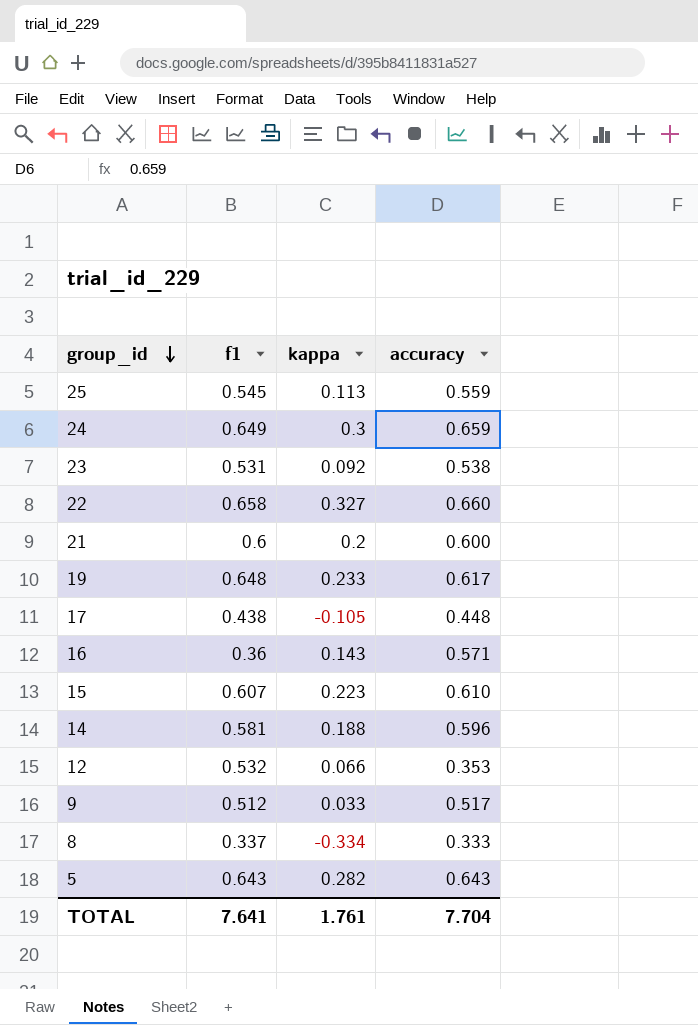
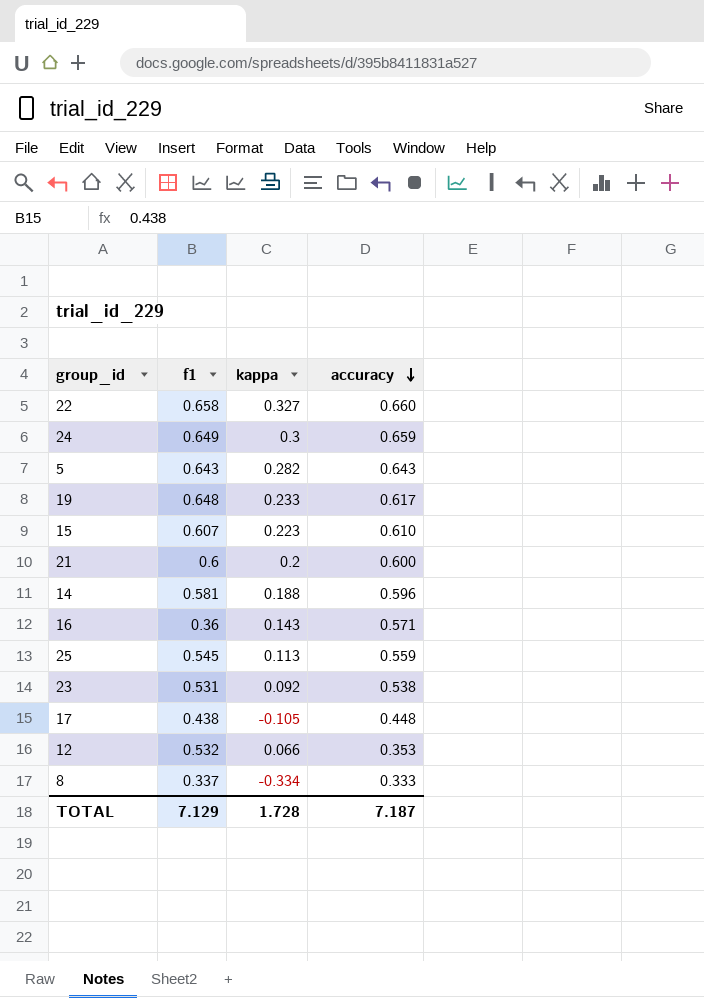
row order: group_id descending -> accuracy descending
row 9: 0.512 | 0.033 | 0.517 -> none
TOTAL | f1: 7.641 -> 7.129
TOTAL | kappa: 1.761 -> 1.728
TOTAL | accuracy: 7.704 -> 7.187

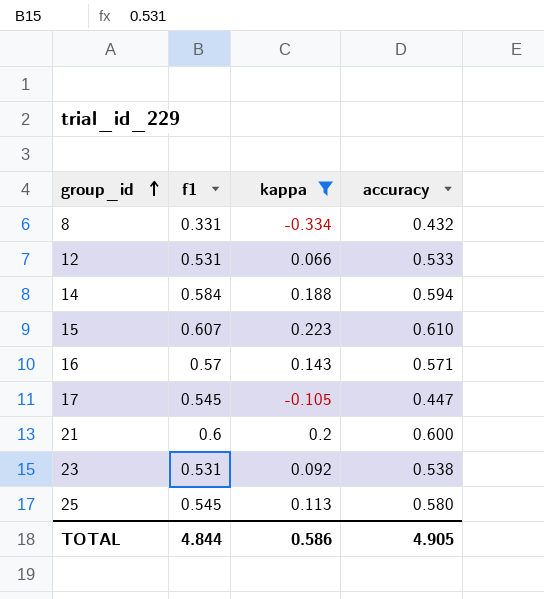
filter: none -> kappa <= 0.223
row order: accuracy descending -> group_id ascending
8 | f1: 0.337 -> 0.331
8 | accuracy: 0.333 -> 0.432
12 | f1: 0.532 -> 0.531
12 | accuracy: 0.353 -> 0.533
14 | f1: 0.581 -> 0.584
14 | accuracy: 0.596 -> 0.594
16 | f1: 0.36 -> 0.57
17 | f1: 0.438 -> 0.545
17 | accuracy: 0.448 -> 0.447
25 | accuracy: 0.559 -> 0.580
TOTAL | f1: 7.129 -> 4.844
TOTAL | kappa: 1.728 -> 0.586
TOTAL | accuracy: 7.187 -> 4.905

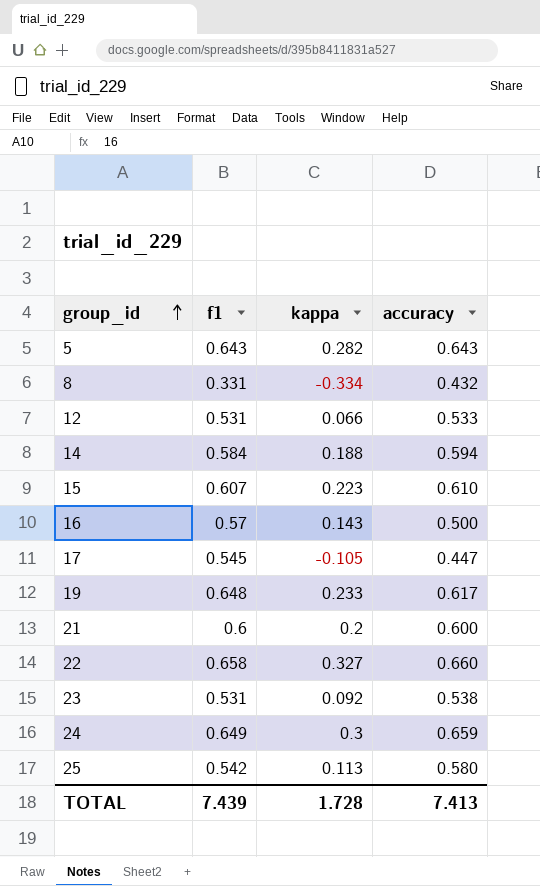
filter: kappa <= 0.223 -> none
16 | accuracy: 0.571 -> 0.500
25 | f1: 0.545 -> 0.542
TOTAL | f1: 4.844 -> 7.439
TOTAL | kappa: 0.586 -> 1.728
TOTAL | accuracy: 4.905 -> 7.413

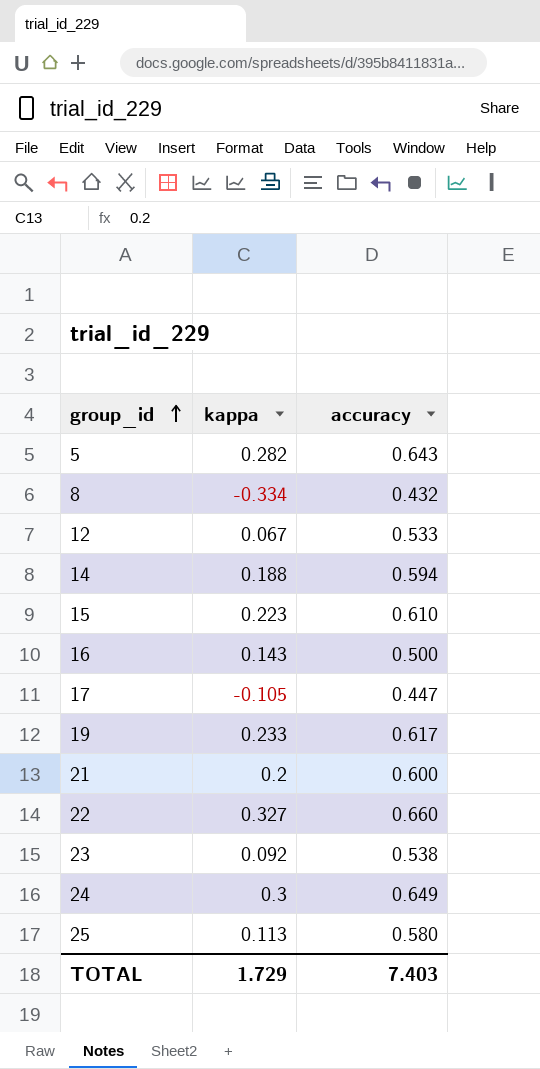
column f1 | position: 2 -> none
12 | kappa: 0.066 -> 0.067
24 | accuracy: 0.659 -> 0.649
TOTAL | kappa: 1.728 -> 1.729
TOTAL | accuracy: 7.413 -> 7.403

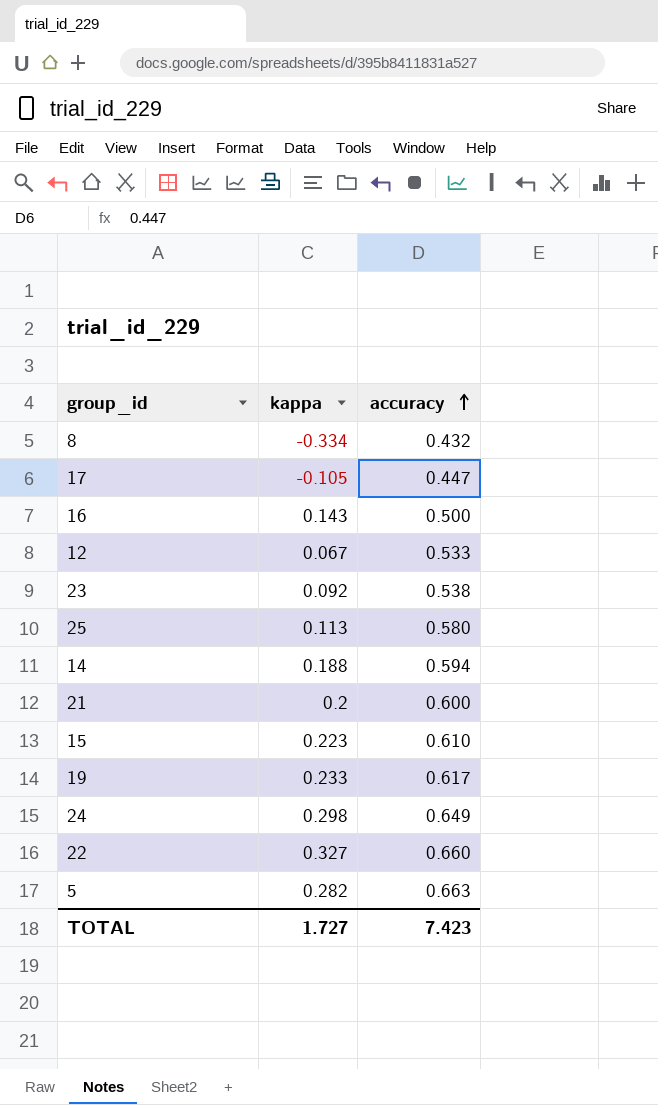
row order: group_id ascending -> accuracy ascending
24 | kappa: 0.3 -> 0.298
5 | accuracy: 0.643 -> 0.663
TOTAL | kappa: 1.729 -> 1.727
TOTAL | accuracy: 7.403 -> 7.423

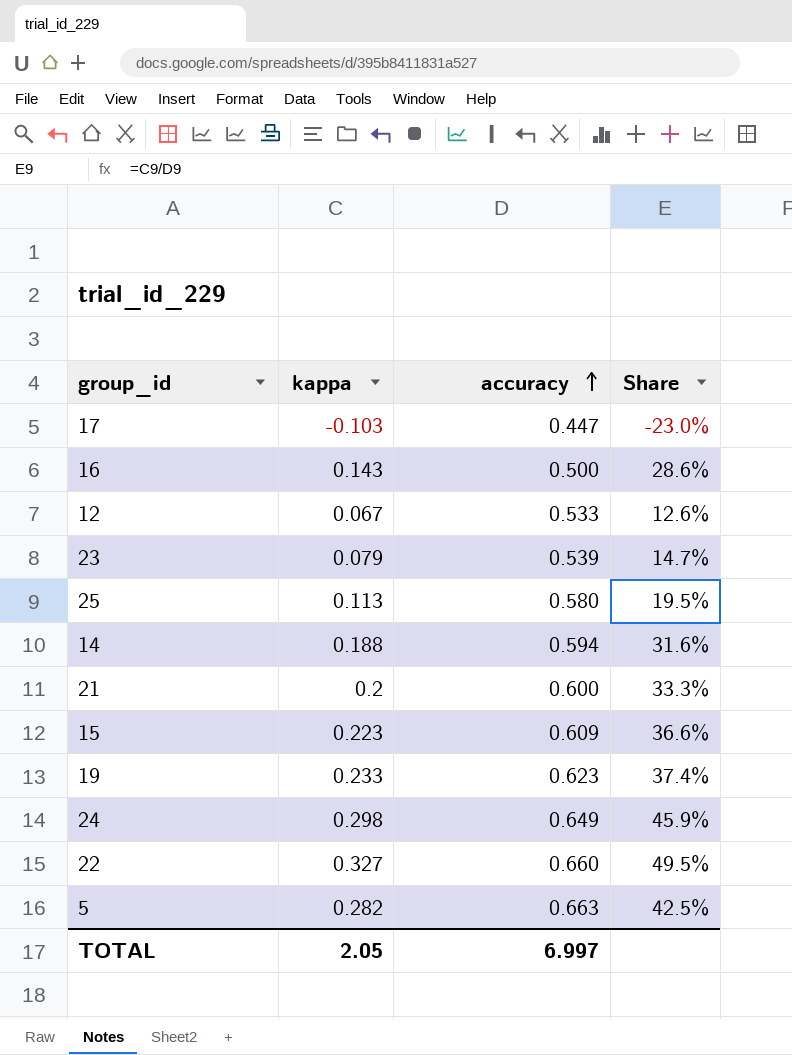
column Share | formula: none -> [kappa] / [accuracy]
row 8: -0.334 | 0.432 -> none
17 | kappa: -0.105 -> -0.103
23 | kappa: 0.092 -> 0.079
23 | accuracy: 0.538 -> 0.539
15 | accuracy: 0.610 -> 0.609
19 | accuracy: 0.617 -> 0.623
TOTAL | kappa: 1.727 -> 2.05
TOTAL | accuracy: 7.423 -> 6.997

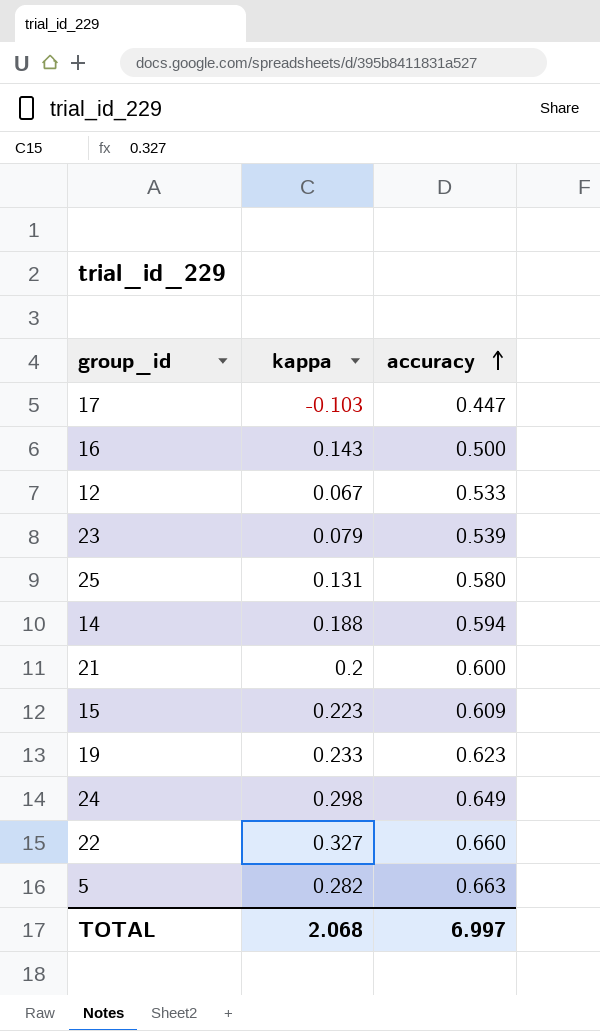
column Share | formula: [kappa] / [accuracy] -> none
25 | kappa: 0.113 -> 0.131
TOTAL | kappa: 2.05 -> 2.068

